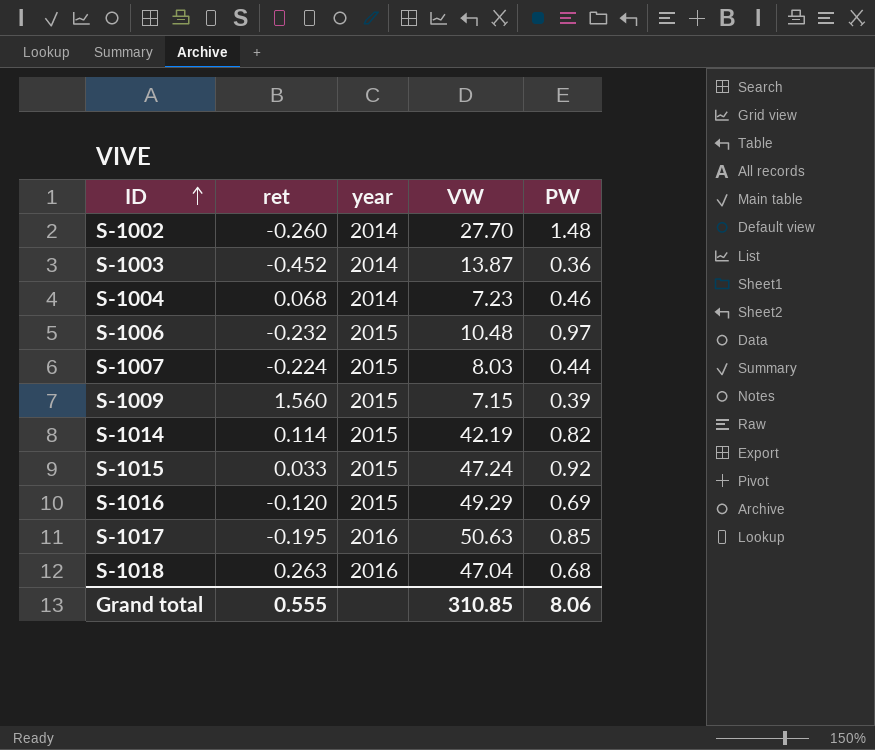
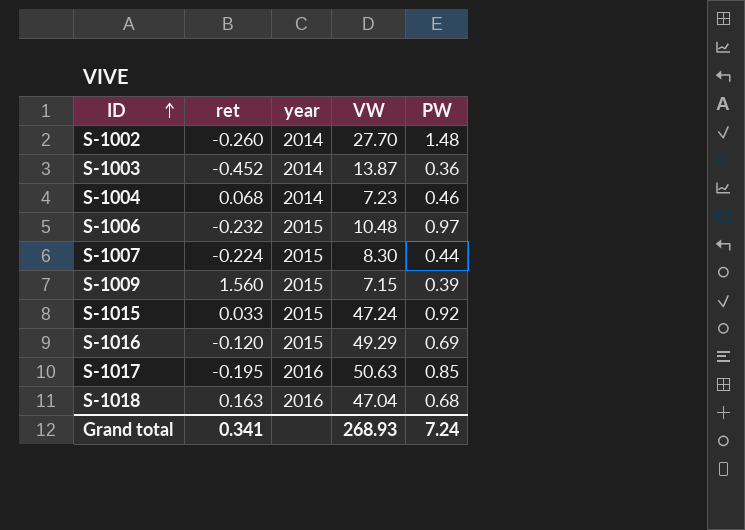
row S-1014: 0.114 | 2015 | 42.19 | 0.82 -> none
S-1007 | VW: 8.03 -> 8.30
S-1018 | ret: 0.263 -> 0.163
Grand total | ret: 0.555 -> 0.341
Grand total | VW: 310.85 -> 268.93
Grand total | PW: 8.06 -> 7.24

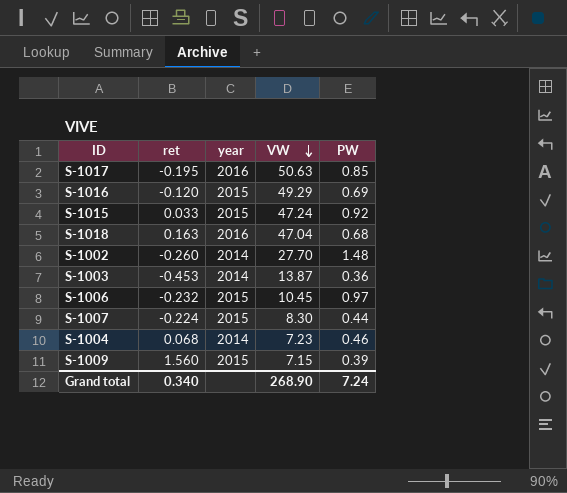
row order: ID ascending -> VW descending
S-1003 | ret: -0.452 -> -0.453
S-1006 | VW: 10.48 -> 10.45
Grand total | ret: 0.341 -> 0.340
Grand total | VW: 268.93 -> 268.90

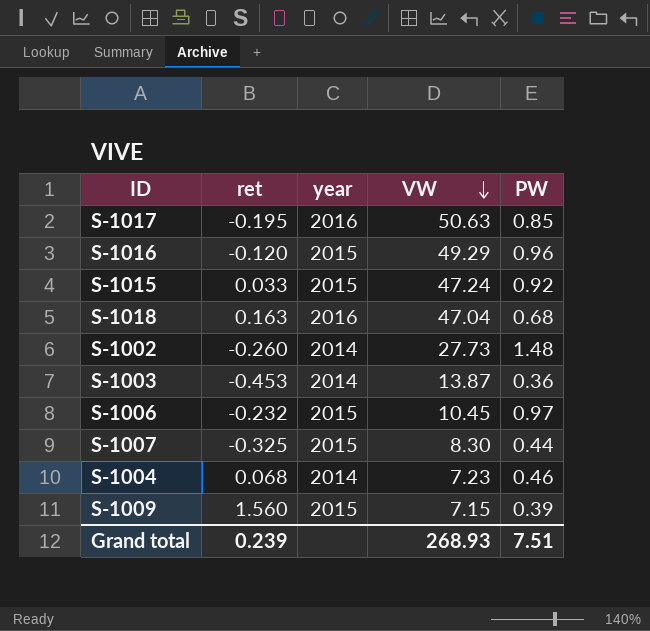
S-1016 | PW: 0.69 -> 0.96
S-1002 | VW: 27.70 -> 27.73
S-1007 | ret: -0.224 -> -0.325
Grand total | ret: 0.340 -> 0.239
Grand total | VW: 268.90 -> 268.93
Grand total | PW: 7.24 -> 7.51

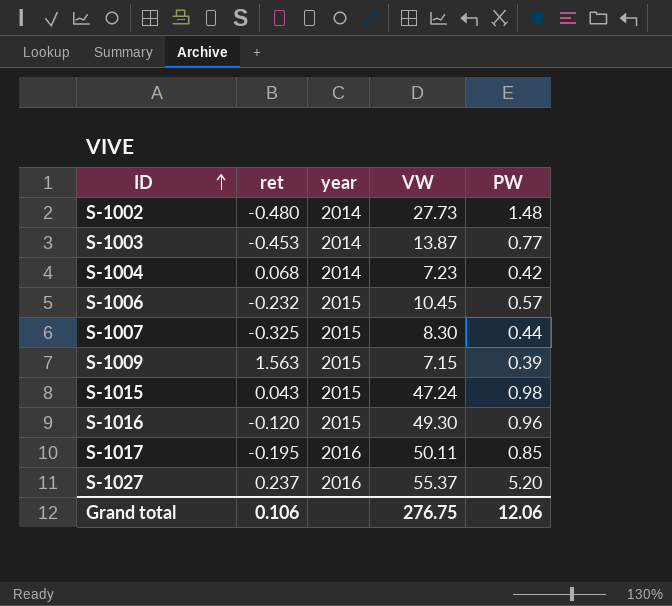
row order: VW descending -> ID ascending
row S-1018: 0.163 | 2016 | 47.04 | 0.68 -> none
S-1002 | ret: -0.260 -> -0.480
S-1003 | PW: 0.36 -> 0.77
S-1004 | PW: 0.46 -> 0.42
S-1006 | PW: 0.97 -> 0.57
S-1009 | ret: 1.560 -> 1.563
S-1015 | ret: 0.033 -> 0.043
S-1015 | PW: 0.92 -> 0.98
S-1016 | VW: 49.29 -> 49.30
S-1017 | VW: 50.63 -> 50.11
row S-1027: none -> 0.237 | 2016 | 55.37 | 5.20
Grand total | ret: 0.239 -> 0.106
Grand total | VW: 268.93 -> 276.75
Grand total | PW: 7.51 -> 12.06

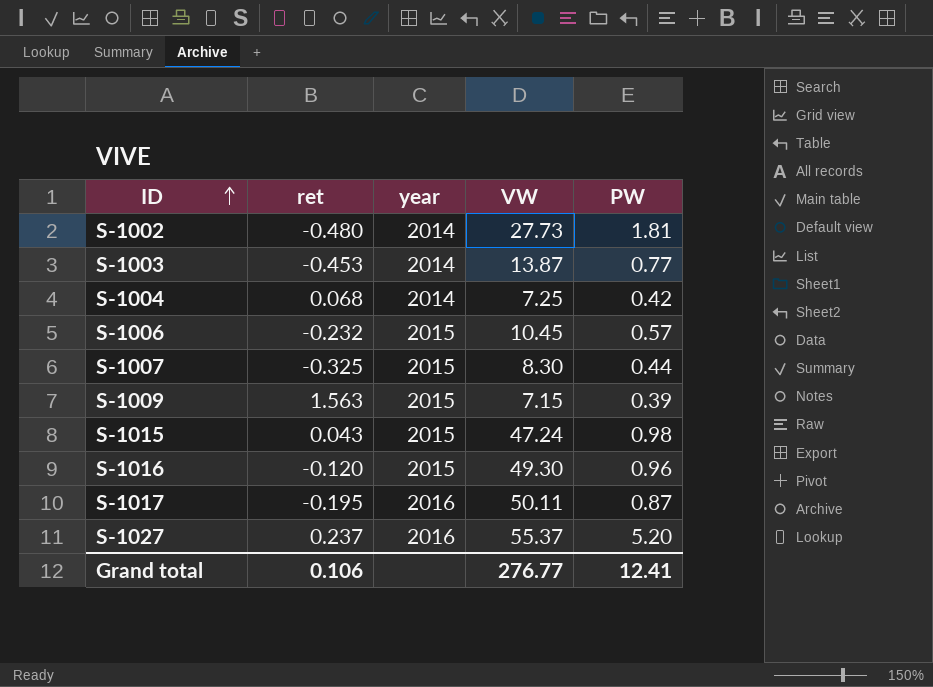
S-1002 | PW: 1.48 -> 1.81
S-1004 | VW: 7.23 -> 7.25
S-1017 | PW: 0.85 -> 0.87
Grand total | VW: 276.75 -> 276.77
Grand total | PW: 12.06 -> 12.41

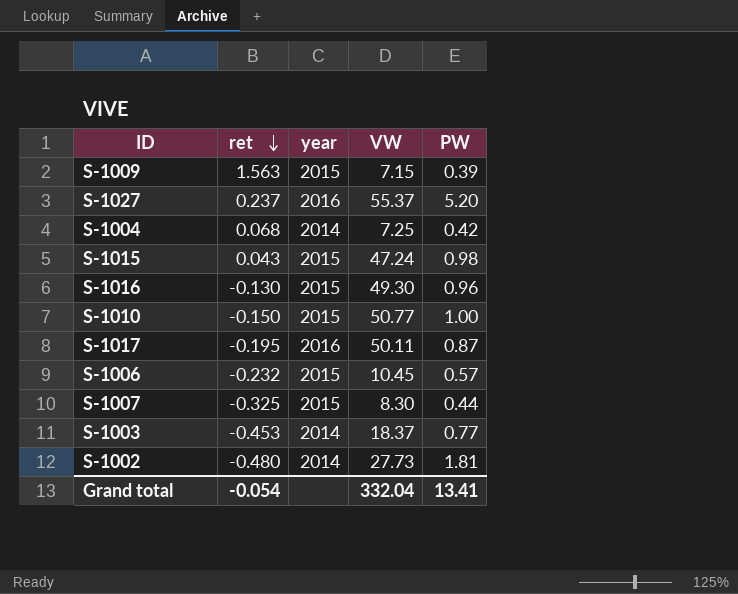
row order: ID ascending -> ret descending
S-1016 | ret: -0.120 -> -0.130
row S-1010: none -> -0.150 | 2015 | 50.77 | 1.00
S-1003 | VW: 13.87 -> 18.37
Grand total | ret: 0.106 -> -0.054
Grand total | VW: 276.77 -> 332.04
Grand total | PW: 12.41 -> 13.41

